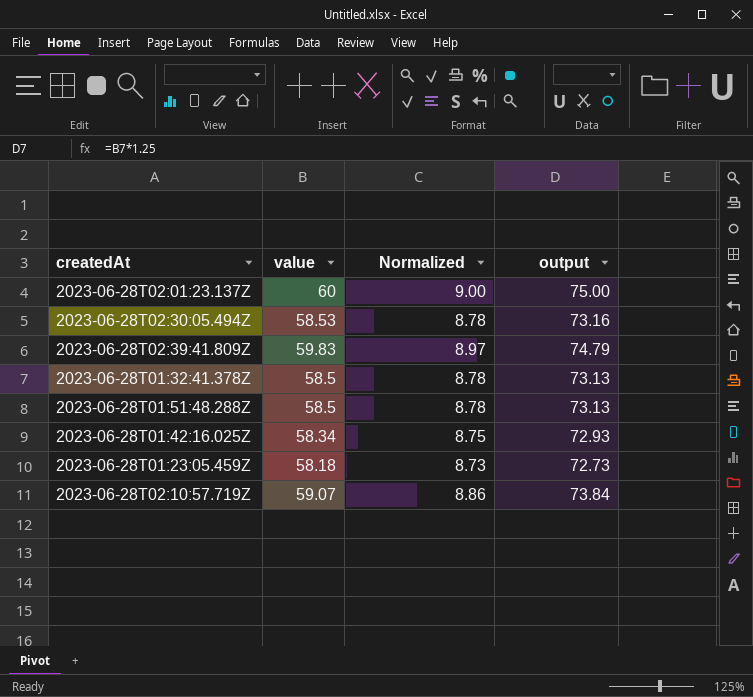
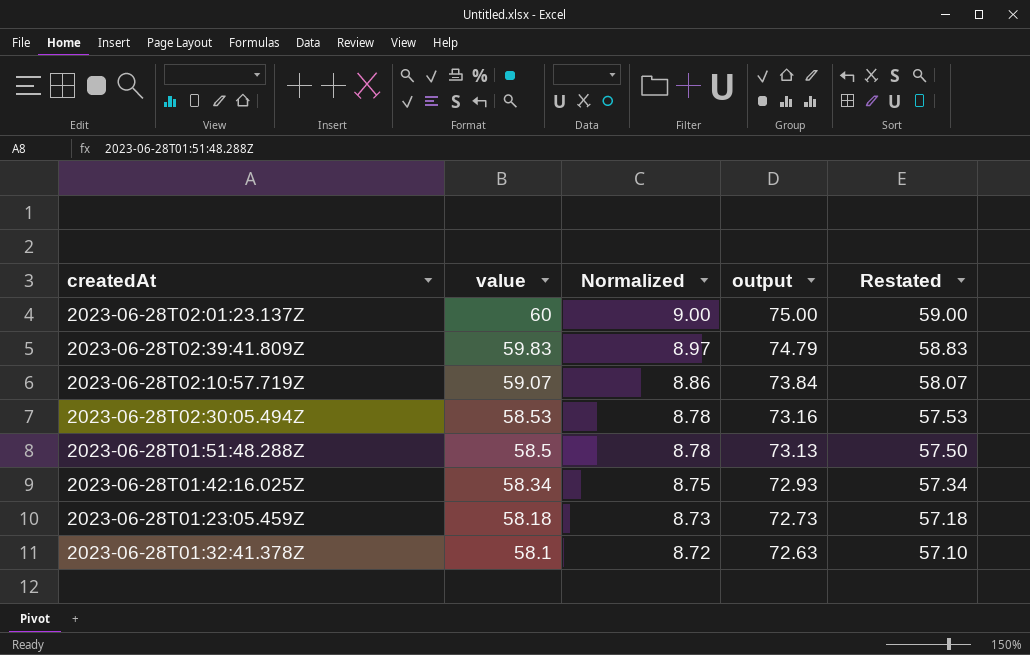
row order: none -> value descending
column Restated | formula: none -> [value] - 1
2023-06-28T01:32:41.378Z | value: 58.5 -> 58.1
2023-06-28T01:32:41.378Z | Normalized: 8.78 -> 8.72
2023-06-28T01:32:41.378Z | output: 73.13 -> 72.63

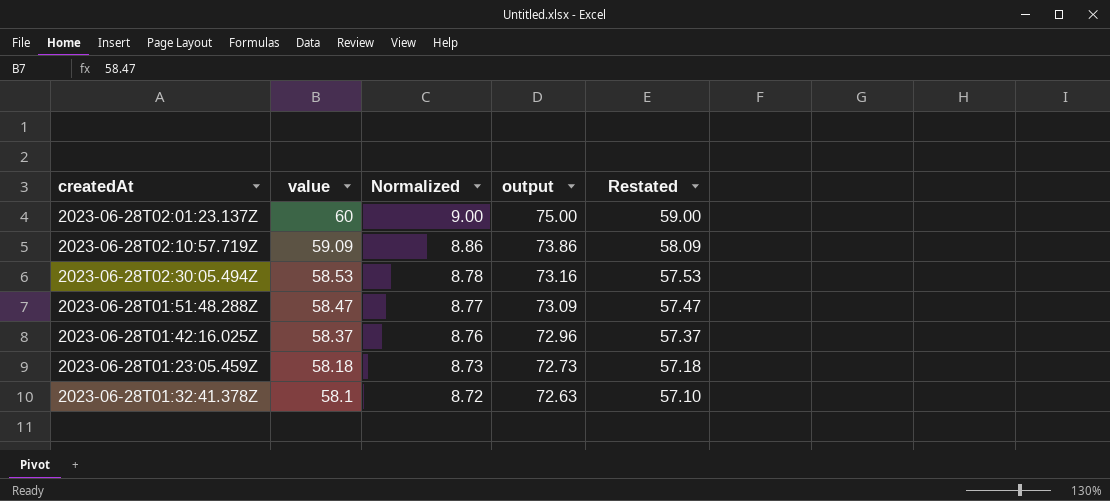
row 2023-06-28T02:39:41.809Z: 59.83 | 8.97 | 74.79 | 58.83 -> none
2023-06-28T02:10:57.719Z | value: 59.07 -> 59.09
2023-06-28T02:10:57.719Z | output: 73.84 -> 73.86
2023-06-28T02:10:57.719Z | Restated: 58.07 -> 58.09
2023-06-28T01:51:48.288Z | value: 58.5 -> 58.47
2023-06-28T01:51:48.288Z | Normalized: 8.78 -> 8.77
2023-06-28T01:51:48.288Z | output: 73.13 -> 73.09
2023-06-28T01:51:48.288Z | Restated: 57.50 -> 57.47
2023-06-28T01:42:16.025Z | value: 58.34 -> 58.37
2023-06-28T01:42:16.025Z | Normalized: 8.75 -> 8.76
2023-06-28T01:42:16.025Z | output: 72.93 -> 72.96
2023-06-28T01:42:16.025Z | Restated: 57.34 -> 57.37

